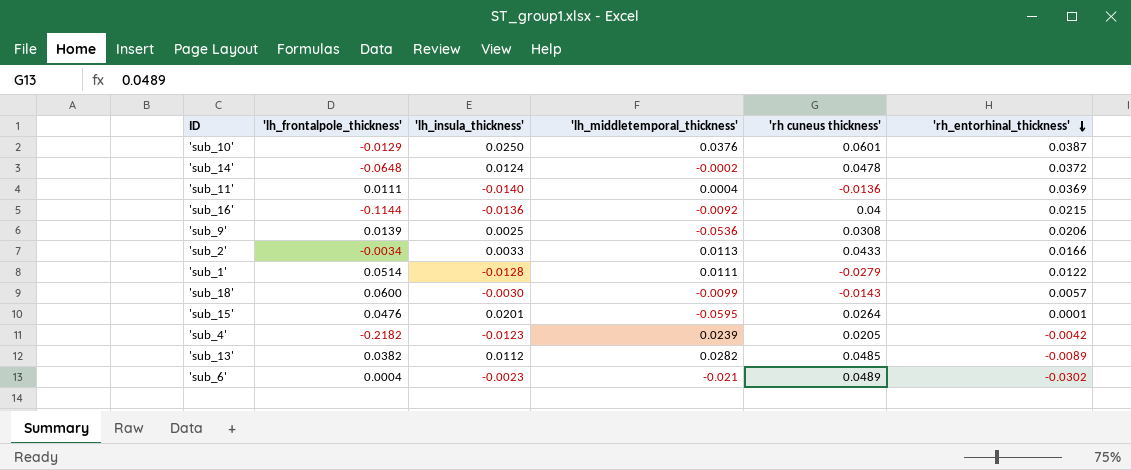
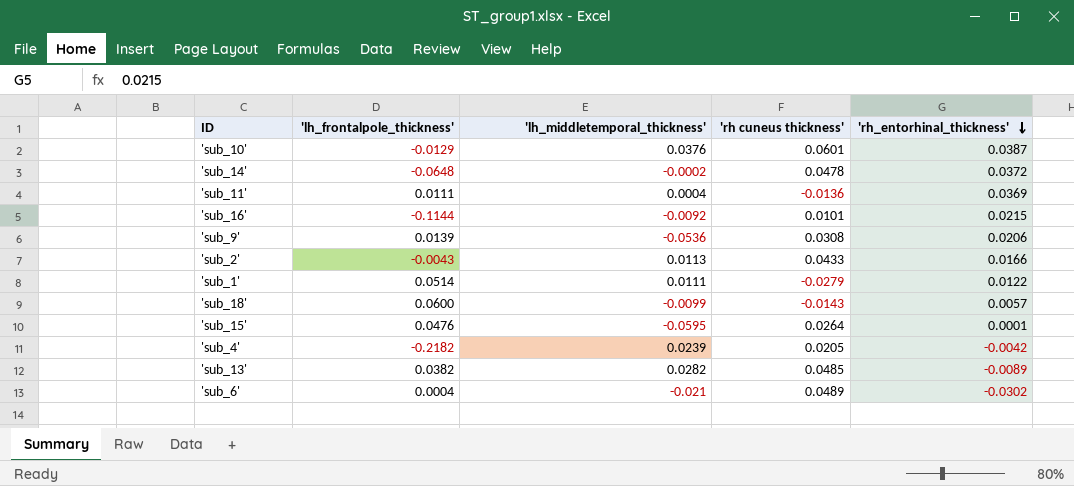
column 'lh_insula_thickness' | position: 3 -> none
'sub_16' | 'rh cuneus thickness': 0.04 -> 0.0101
'sub_2' | 'lh_frontalpole_thickness': -0.0034 -> -0.0043

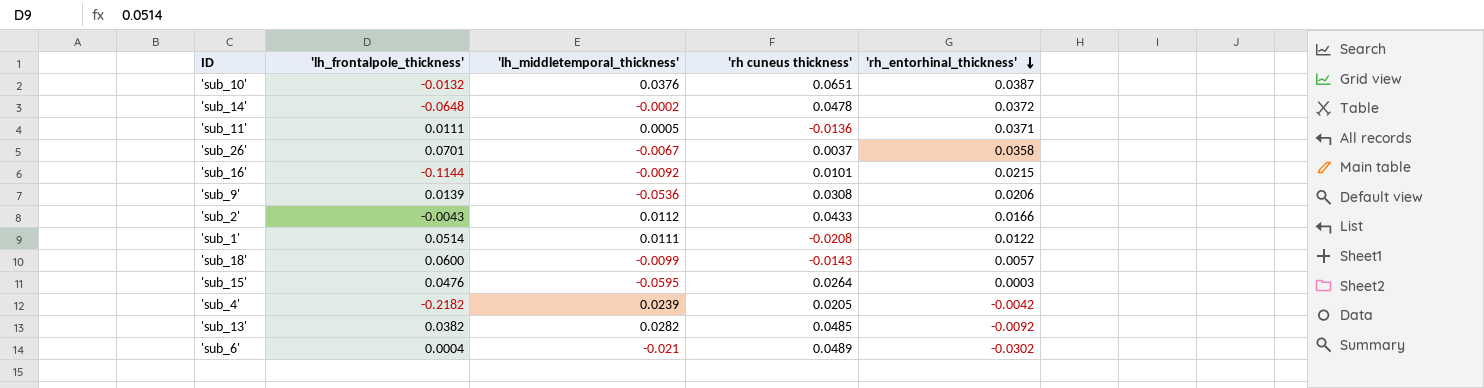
'sub_10' | 'lh_frontalpole_thickness': -0.0129 -> -0.0132
'sub_10' | 'rh cuneus thickness': 0.0601 -> 0.0651
'sub_11' | 'lh_middletemporal_thickness': 0.0004 -> 0.0005
'sub_11' | 'rh_entorhinal_thickness': 0.0369 -> 0.0371
row 'sub_26': none -> 0.0701 | -0.0067 | 0.0037 | 0.0358
'sub_2' | 'lh_middletemporal_thickness': 0.0113 -> 0.0112
'sub_1' | 'rh cuneus thickness': -0.0279 -> -0.0208
'sub_15' | 'rh_entorhinal_thickness': 0.0001 -> 0.0003
'sub_13' | 'rh_entorhinal_thickness': -0.0089 -> -0.0092

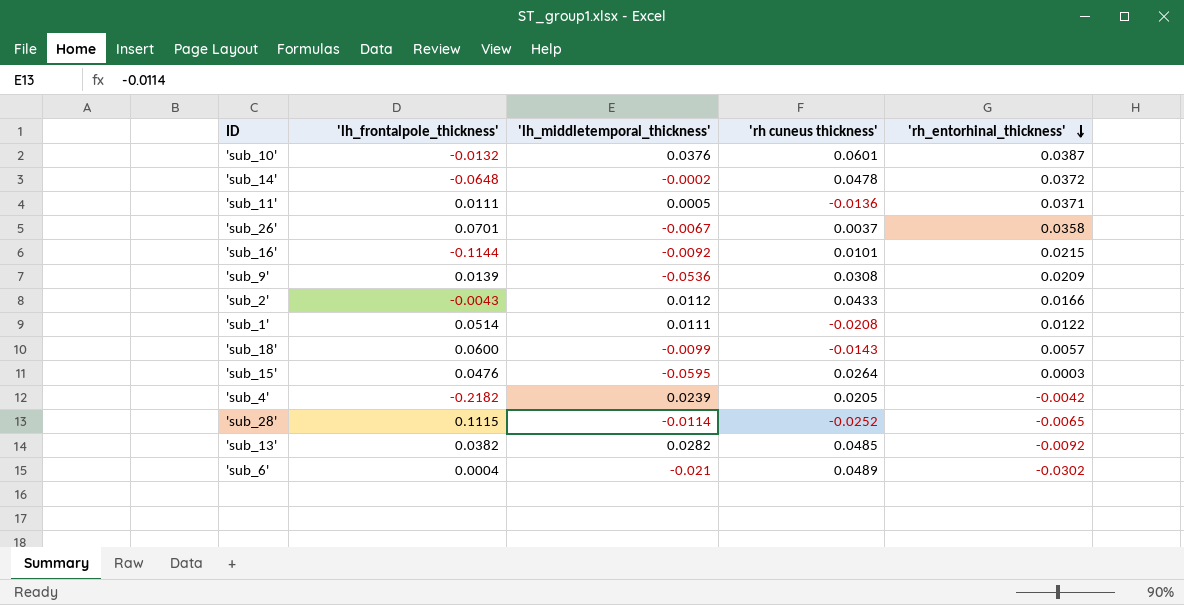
'sub_10' | 'rh cuneus thickness': 0.0651 -> 0.0601
'sub_9' | 'rh_entorhinal_thickness': 0.0206 -> 0.0209
row 'sub_28': none -> 0.1115 | -0.0114 | -0.0252 | -0.0065

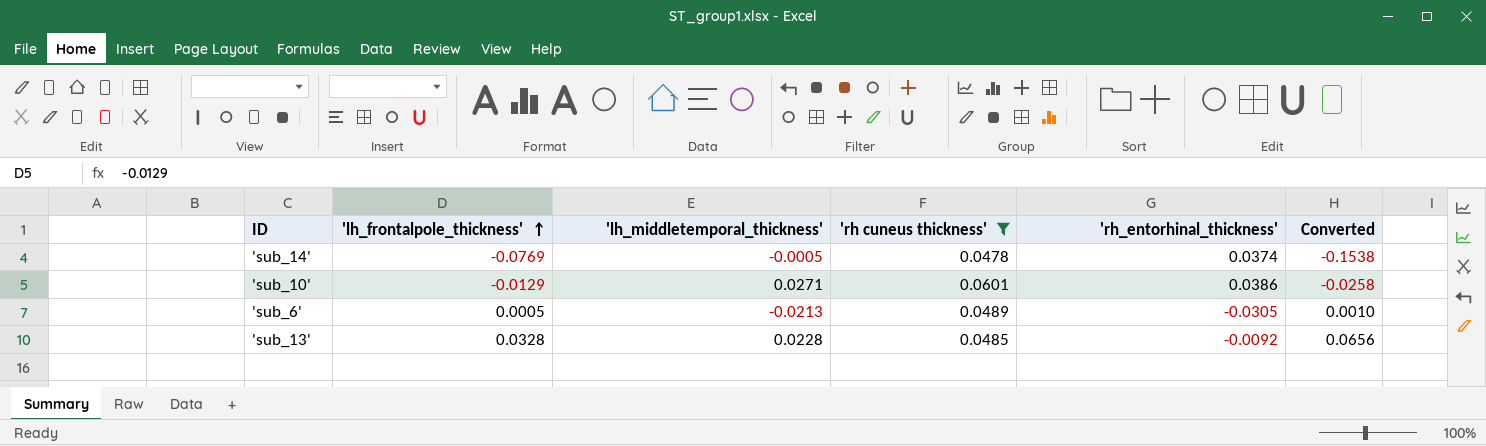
filter: none -> 'rh cuneus thickness' >= 0.0478
row order: 'rh_entorhinal_thickness' descending -> 'lh_frontalpole_thickness' ascending
column Converted | formula: none -> ['lh_frontalpole_thickness'] * 2
'sub_14' | 'lh_frontalpole_thickness': -0.0648 -> -0.0769
'sub_14' | 'lh_middletemporal_thickness': -0.0002 -> -0.0005
'sub_14' | 'rh_entorhinal_thickness': 0.0372 -> 0.0374
'sub_10' | 'lh_frontalpole_thickness': -0.0132 -> -0.0129
'sub_10' | 'lh_middletemporal_thickness': 0.0376 -> 0.0271
'sub_10' | 'rh_entorhinal_thickness': 0.0387 -> 0.0386
'sub_6' | 'lh_frontalpole_thickness': 0.0004 -> 0.0005
'sub_6' | 'lh_middletemporal_thickness': -0.021 -> -0.0213
'sub_6' | 'rh_entorhinal_thickness': -0.0302 -> -0.0305
'sub_13' | 'lh_frontalpole_thickness': 0.0382 -> 0.0328
'sub_13' | 'lh_middletemporal_thickness': 0.0282 -> 0.0228

